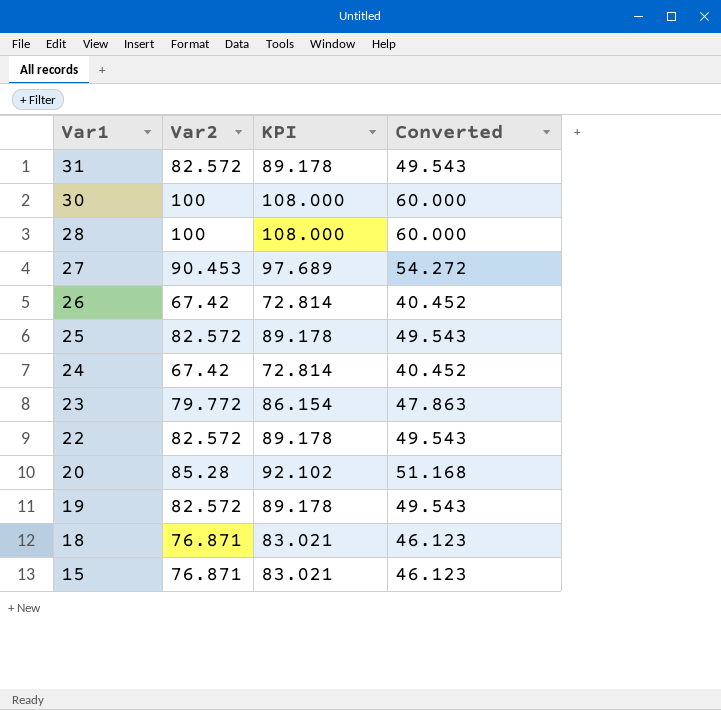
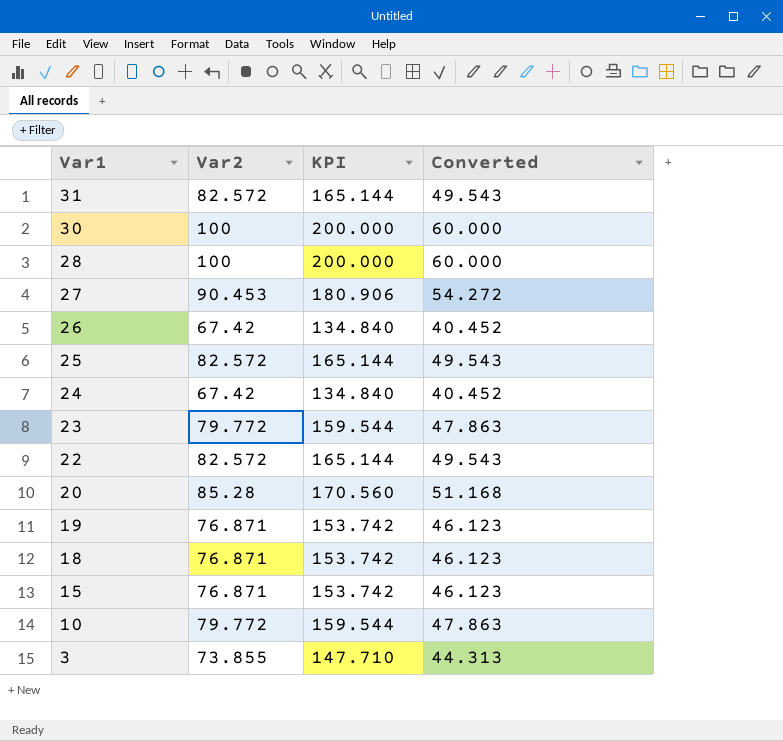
column KPI | formula: [Var2] * 1.08 -> [Var2] * 2
19 | Var2: 82.572 -> 76.871
19 | Converted: 49.543 -> 46.123
row 10: none -> 79.772 | 159.544 | 47.863
row 3: none -> 73.855 | 147.710 | 44.313

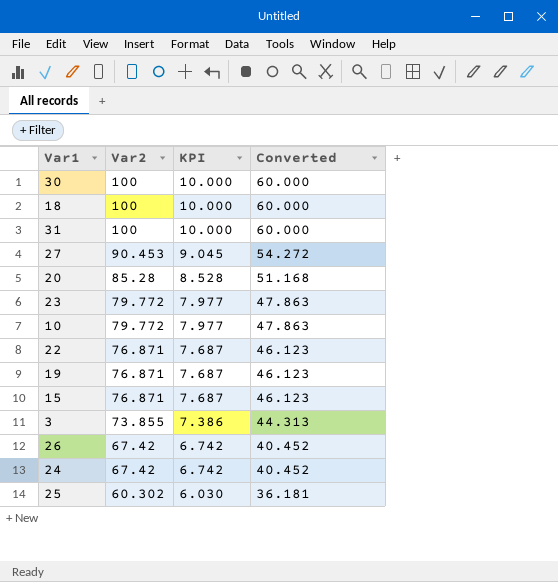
row order: Var1 descending -> Var2 descending
column KPI | formula: [Var2] * 2 -> [Var2] * 0.1
row 28: 100 | 200.000 | 60.000 -> none
18 | Var2: 76.871 -> 100
18 | Converted: 46.123 -> 60.000
31 | Var2: 82.572 -> 100
31 | Converted: 49.543 -> 60.000
22 | Var2: 82.572 -> 76.871
22 | Converted: 49.543 -> 46.123
25 | Var2: 82.572 -> 60.302
25 | Converted: 49.543 -> 36.181

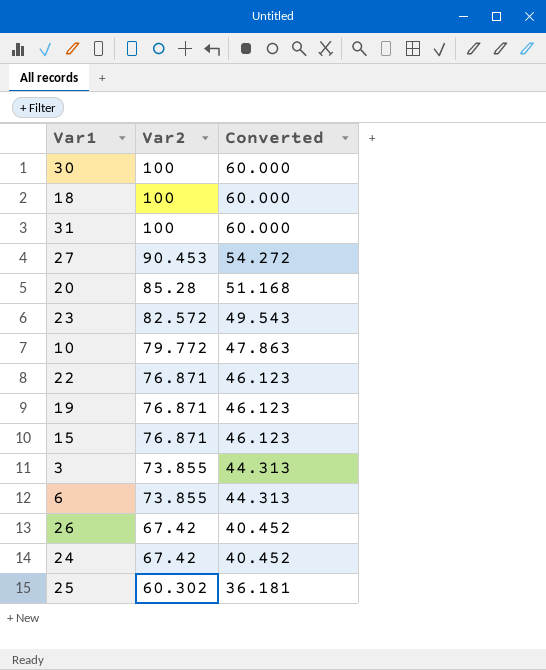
column KPI | formula: [Var2] * 0.1 -> none
23 | Var2: 79.772 -> 82.572
23 | Converted: 47.863 -> 49.543
row 6: none -> 73.855 | 44.313

